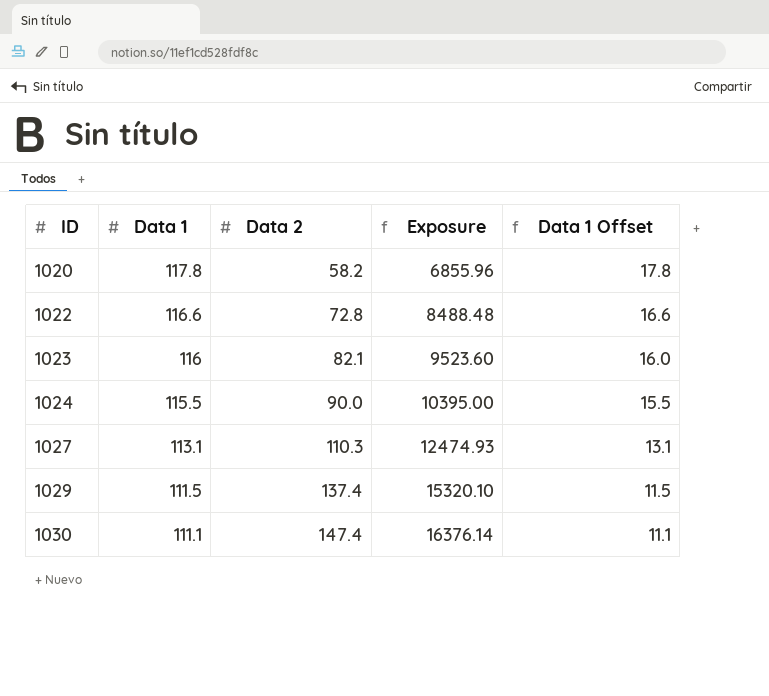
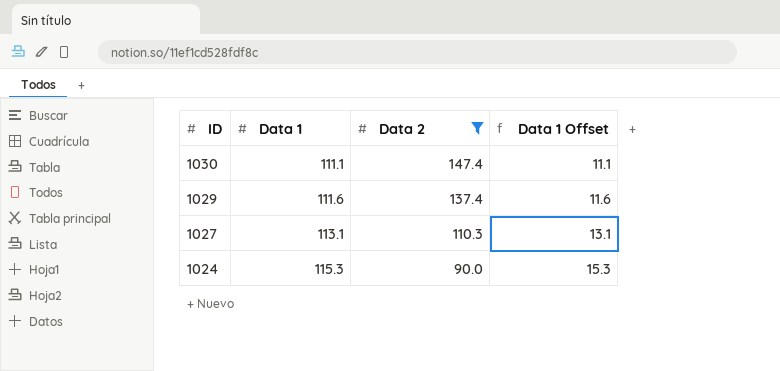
filter: none -> Data 2 >= 90.0
row order: ID ascending -> ID descending
column Exposure | formula: [Data 1] * [Data 2] -> none
1029 | Data 1: 111.5 -> 111.6
1029 | Data 1 Offset: 11.5 -> 11.6
1024 | Data 1: 115.5 -> 115.3
1024 | Data 1 Offset: 15.5 -> 15.3

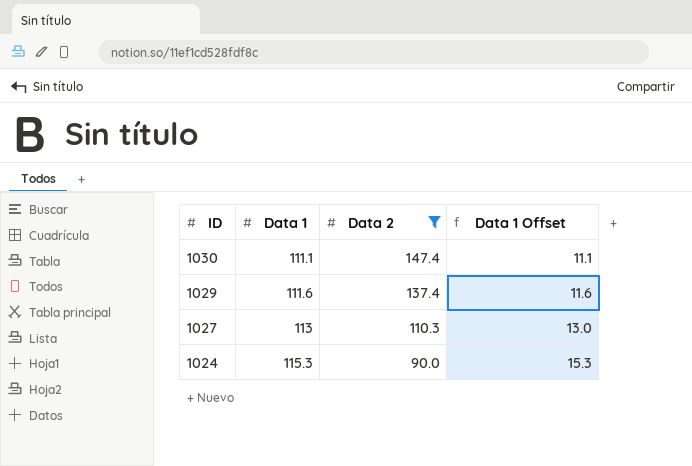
1027 | Data 1: 113.1 -> 113
1027 | Data 1 Offset: 13.1 -> 13.0

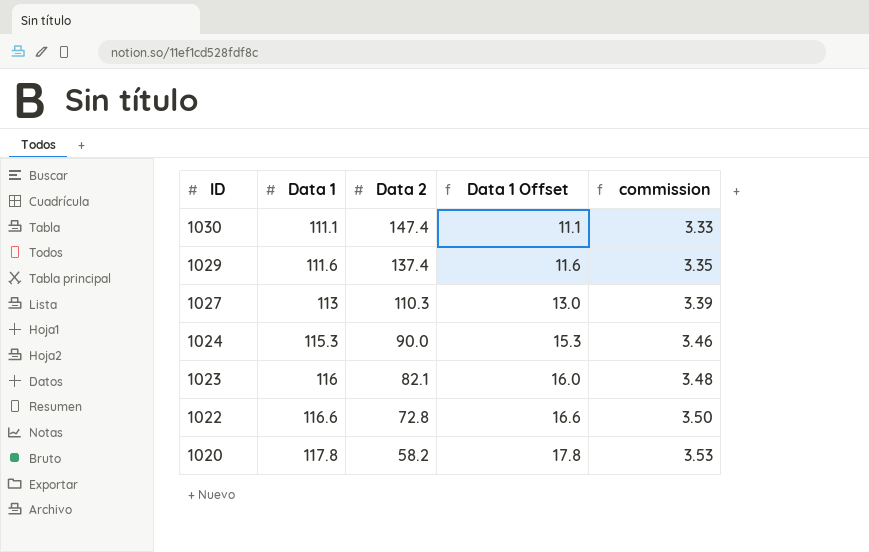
filter: Data 2 >= 90.0 -> none
column commission | formula: none -> [Data 1] * 0.03

